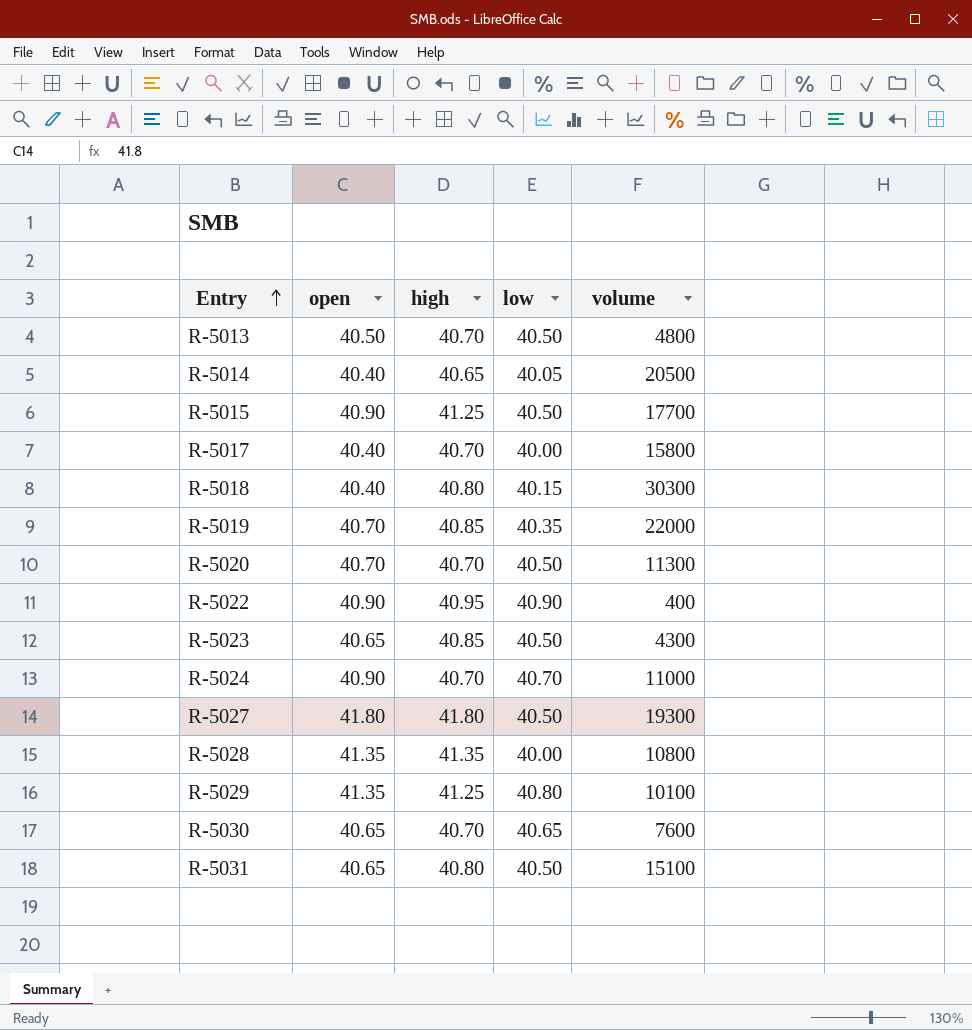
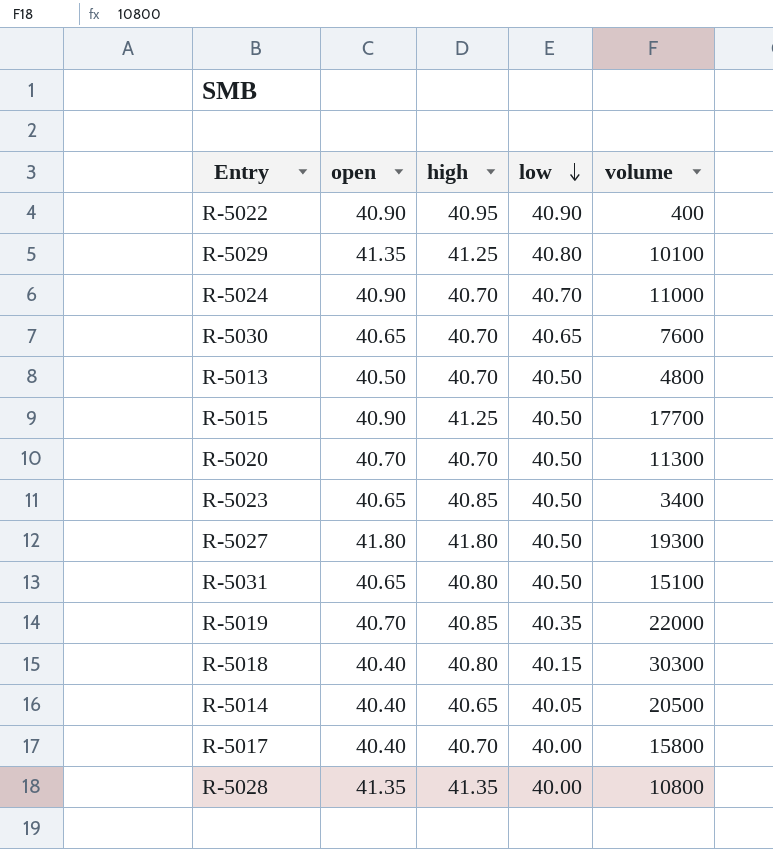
row order: Entry ascending -> low descending
R-5023 | volume: 4300 -> 3400

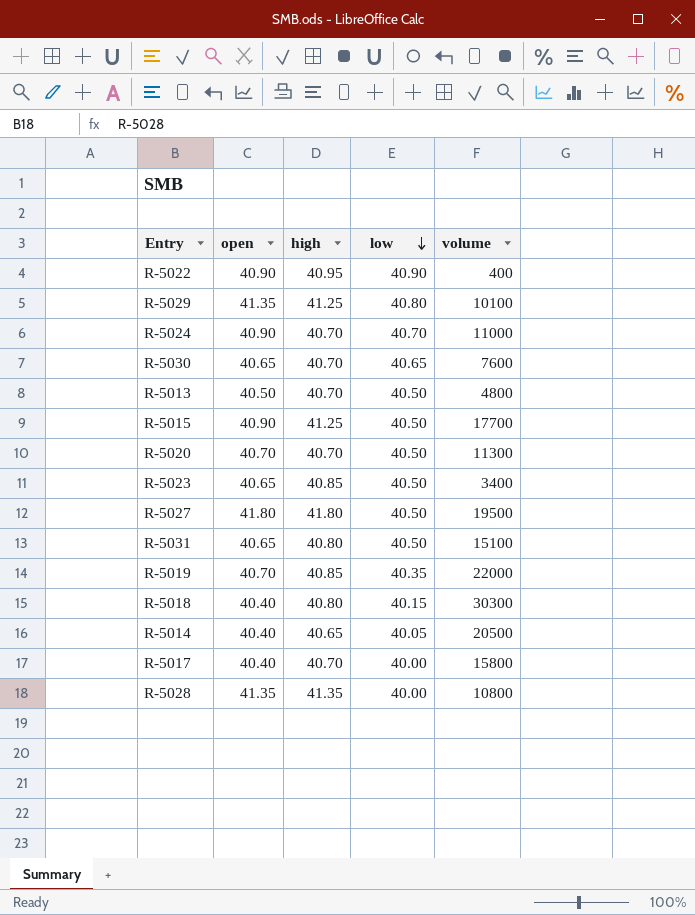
R-5027 | volume: 19300 -> 19500

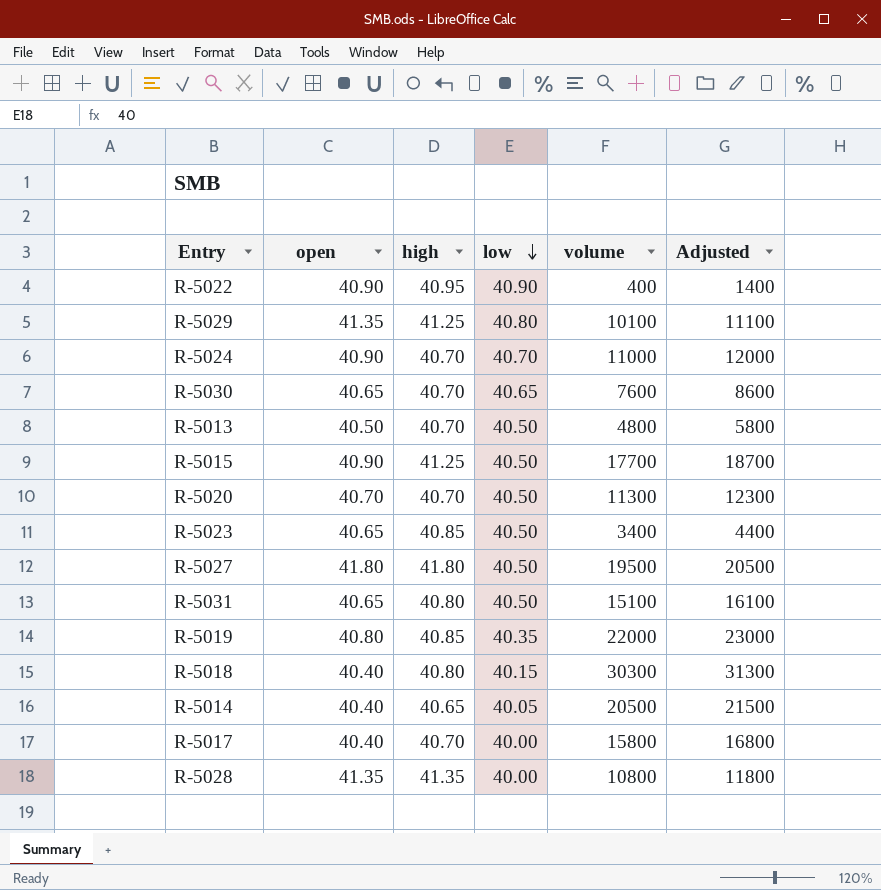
column Adjusted | formula: none -> [volume] + 1000
R-5019 | open: 40.70 -> 40.80

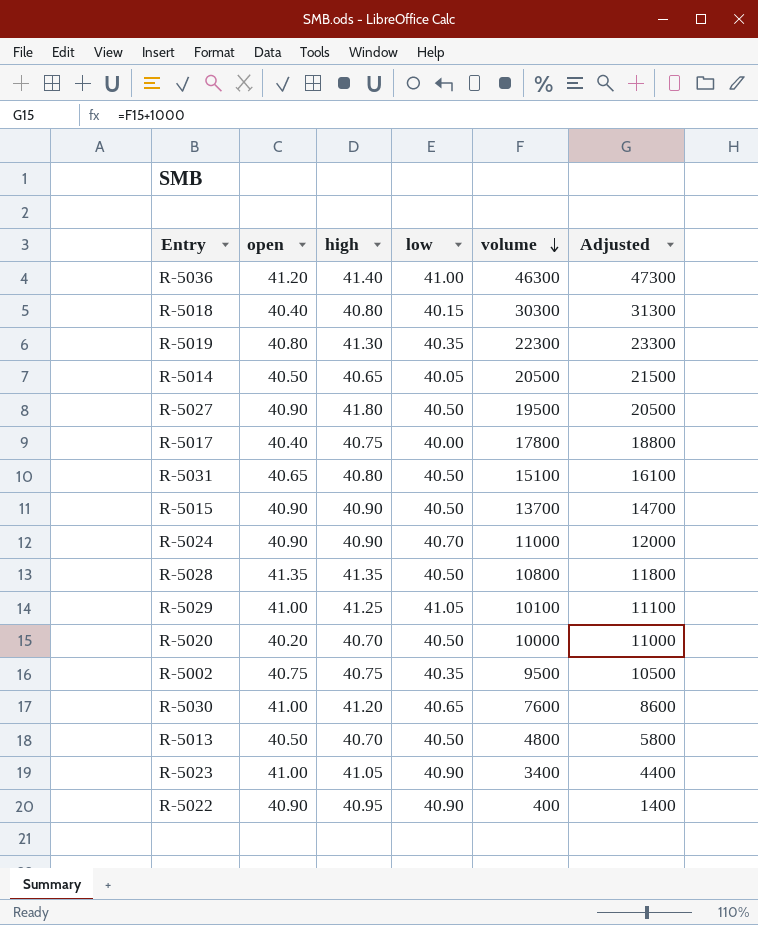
row order: low descending -> volume descending
row R-5036: none -> 41.20 | 41.40 | 41.00 | 46300 | 47300
R-5019 | high: 40.85 -> 41.30
R-5019 | volume: 22000 -> 22300
R-5019 | Adjusted: 23000 -> 23300
R-5014 | open: 40.40 -> 40.50
R-5027 | open: 41.80 -> 40.90
R-5017 | high: 40.70 -> 40.75
R-5017 | volume: 15800 -> 17800
R-5017 | Adjusted: 16800 -> 18800
R-5015 | high: 41.25 -> 40.90
R-5015 | volume: 17700 -> 13700
R-5015 | Adjusted: 18700 -> 14700
R-5024 | high: 40.70 -> 40.90
R-5028 | low: 40.00 -> 40.50
R-5029 | open: 41.35 -> 41.00
R-5029 | low: 40.80 -> 41.05
R-5020 | open: 40.70 -> 40.20
R-5020 | volume: 11300 -> 10000
R-5020 | Adjusted: 12300 -> 11000
row R-5002: none -> 40.75 | 40.75 | 40.35 | 9500 | 10500
R-5030 | open: 40.65 -> 41.00
R-5030 | high: 40.70 -> 41.20
R-5023 | open: 40.65 -> 41.00
R-5023 | high: 40.85 -> 41.05
R-5023 | low: 40.50 -> 40.90

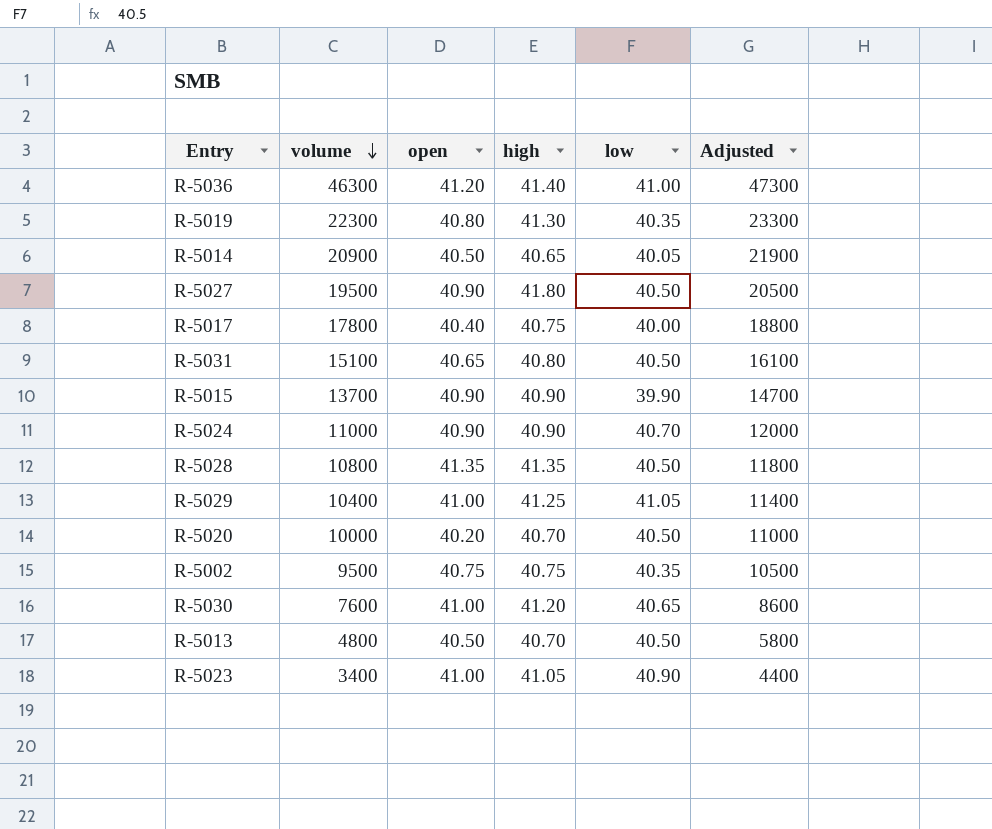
column volume | position: 5 -> 2
row R-5018: 40.40 | 40.80 | 40.15 | 30300 | 31300 -> none
row R-5022: 40.90 | 40.95 | 40.90 | 400 | 1400 -> none
R-5014 | volume: 20500 -> 20900
R-5014 | Adjusted: 21500 -> 21900
R-5015 | low: 40.50 -> 39.90
R-5029 | volume: 10100 -> 10400
R-5029 | Adjusted: 11100 -> 11400

